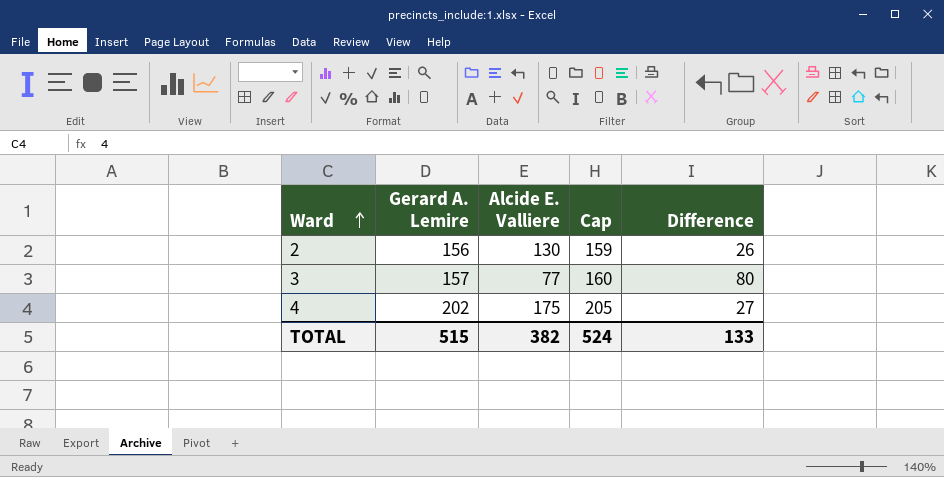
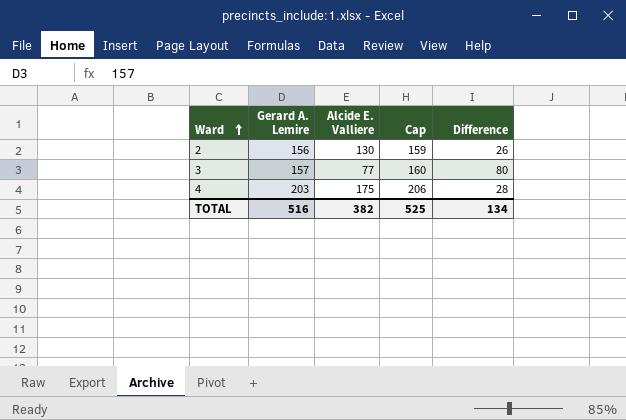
4 | Gerard A. Lemire: 202 -> 203
4 | Cap: 205 -> 206
4 | Difference: 27 -> 28
TOTAL | Gerard A. Lemire: 515 -> 516
TOTAL | Cap: 524 -> 525
TOTAL | Difference: 133 -> 134

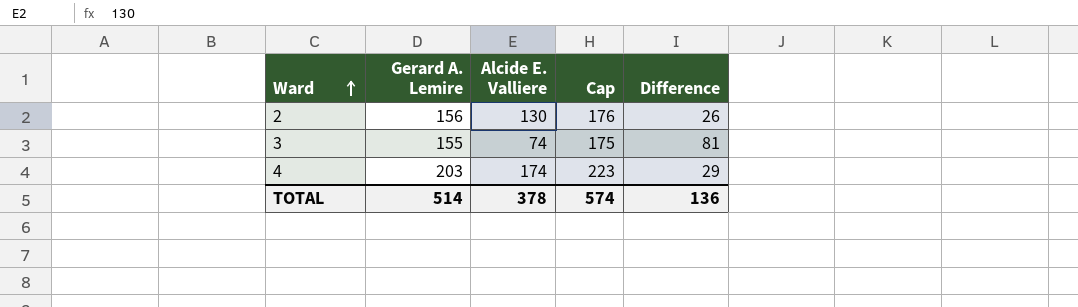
column Cap | formula: [Gerard A. Lemire] + 3 -> [Gerard A. Lemire] + 20
3 | Gerard A. Lemire: 157 -> 155
3 | Alcide E. Valliere: 77 -> 74
3 | Difference: 80 -> 81
4 | Alcide E. Valliere: 175 -> 174
4 | Difference: 28 -> 29
TOTAL | Gerard A. Lemire: 516 -> 514
TOTAL | Alcide E. Valliere: 382 -> 378
TOTAL | Cap: 525 -> 574
TOTAL | Difference: 134 -> 136

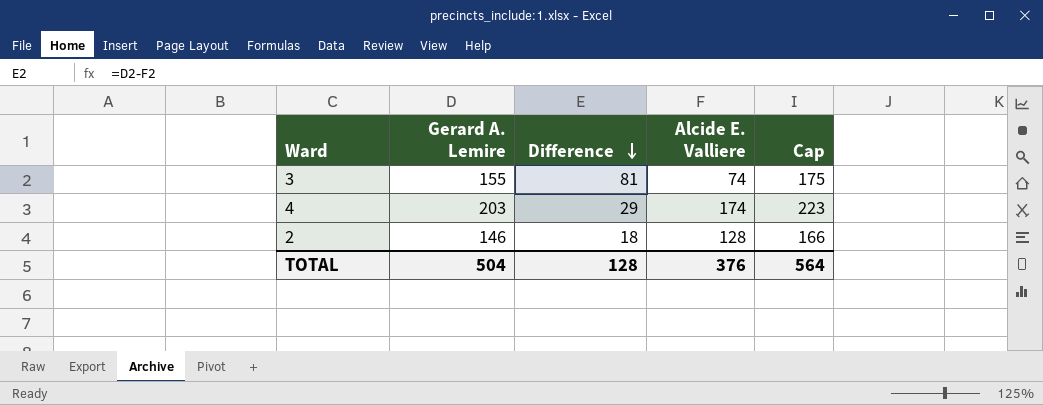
row order: Ward ascending -> Difference descending
column Difference | position: 5 -> 3
2 | Gerard A. Lemire: 156 -> 146
2 | Difference: 26 -> 18
2 | Alcide E. Valliere: 130 -> 128
2 | Cap: 176 -> 166
TOTAL | Gerard A. Lemire: 514 -> 504
TOTAL | Difference: 136 -> 128
TOTAL | Alcide E. Valliere: 378 -> 376
TOTAL | Cap: 574 -> 564

